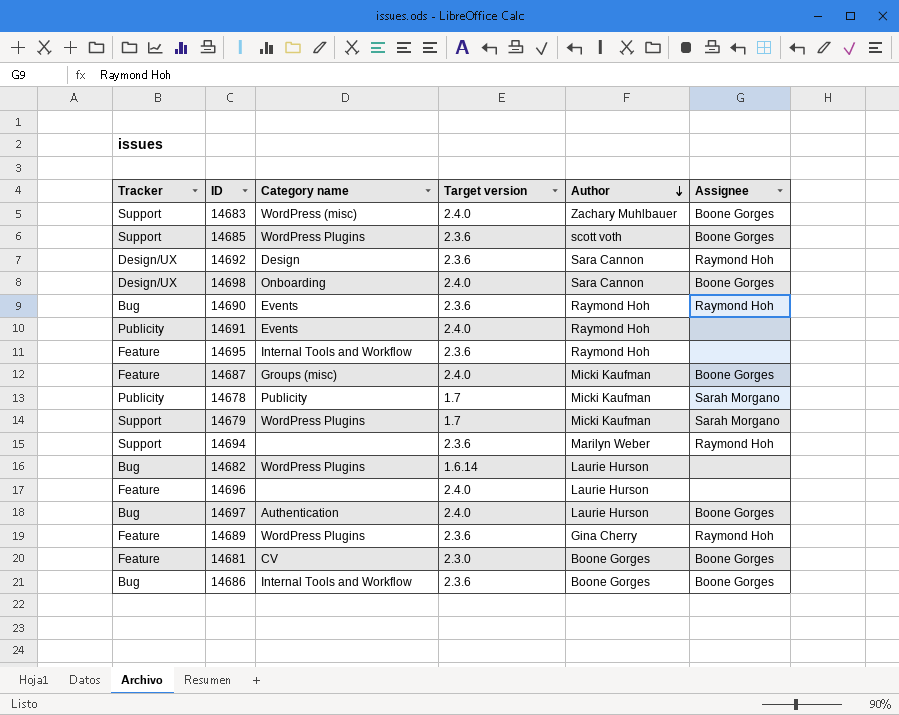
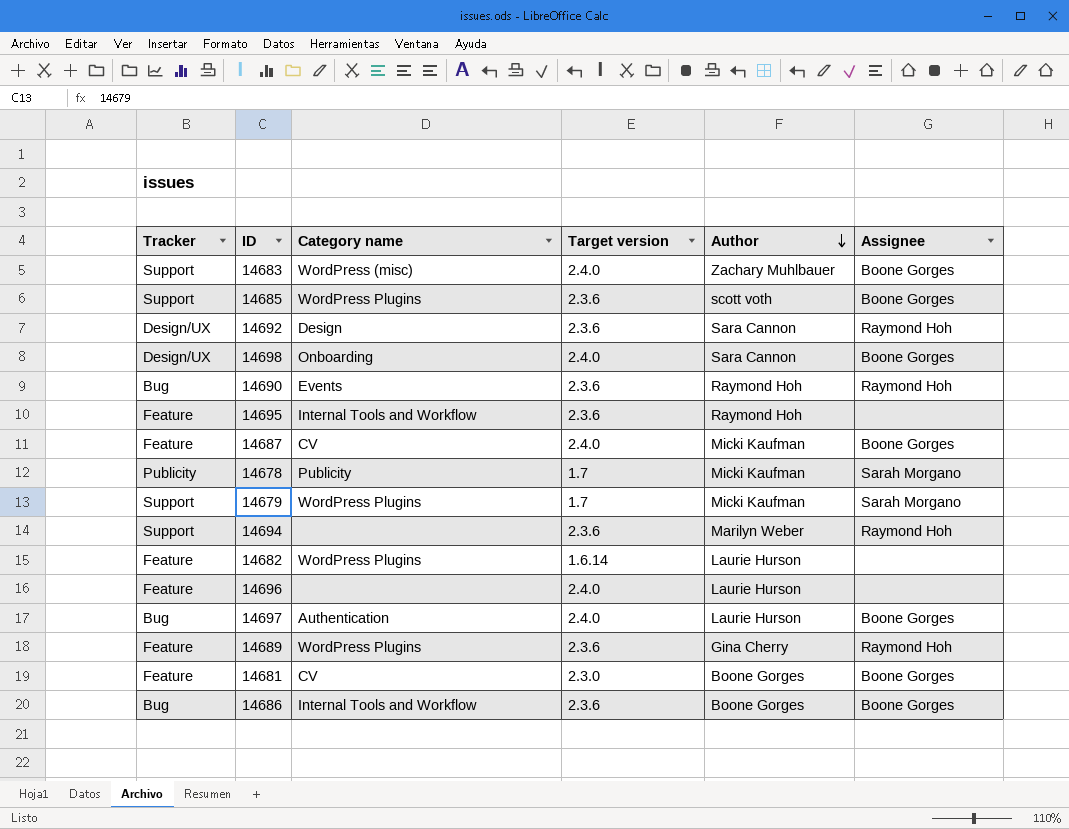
row 14691: Publicity | Events | 2.4.0 | Raymond Hoh | none -> none
14687 | Category name: Groups (misc) -> CV
14682 | Tracker: Bug -> Feature

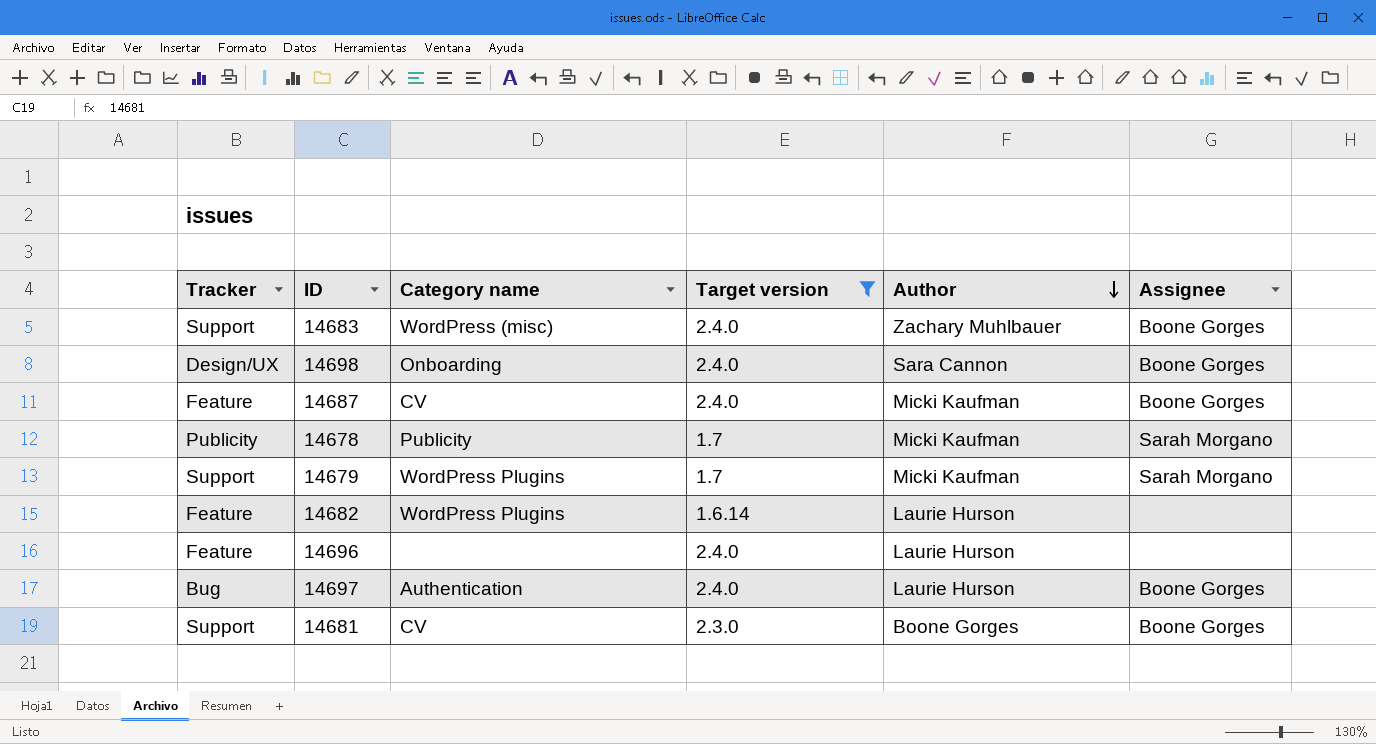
filter: none -> Target version != 2.3.6
14681 | Tracker: Feature -> Support

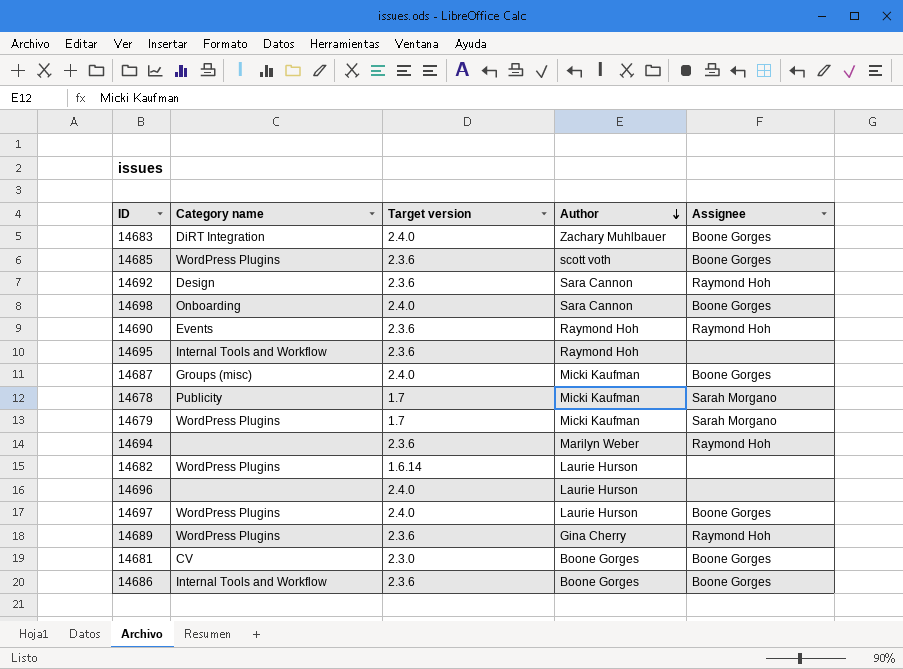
filter: Target version != 2.3.6 -> none
column Tracker | position: 1 -> none
14683 | Category name: WordPress (misc) -> DiRT Integration
14687 | Category name: CV -> Groups (misc)
14697 | Category name: Authentication -> WordPress Plugins

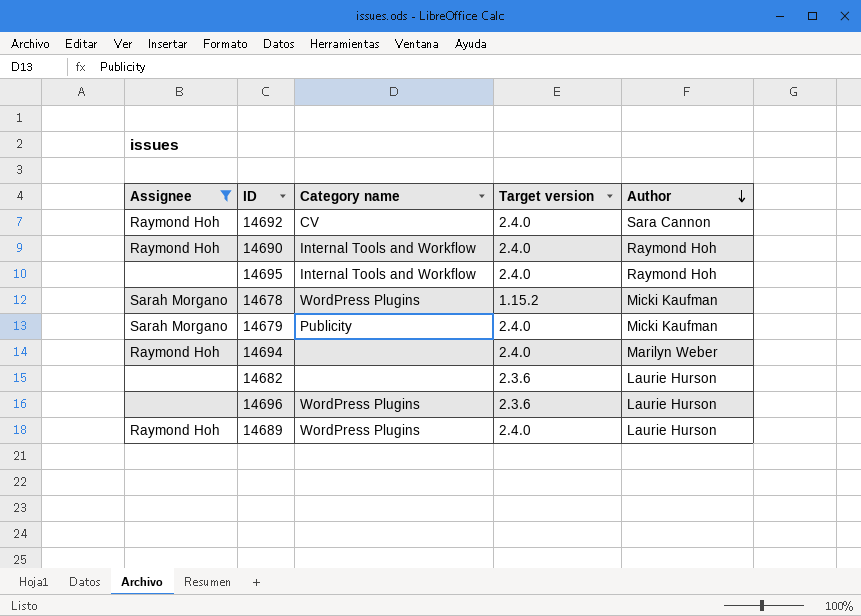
filter: none -> Assignee != Boone Gorges
column Assignee | position: 5 -> 1
14692 | Category name: Design -> CV
14692 | Target version: 2.3.6 -> 2.4.0
14690 | Category name: Events -> Internal Tools and Workflow
14690 | Target version: 2.3.6 -> 2.4.0
14695 | Target version: 2.3.6 -> 2.4.0
14678 | Category name: Publicity -> WordPress Plugins
14678 | Target version: 1.7 -> 1.15.2
14679 | Category name: WordPress Plugins -> Publicity
14679 | Target version: 1.7 -> 2.4.0
14694 | Target version: 2.3.6 -> 2.4.0
14682 | Category name: WordPress Plugins -> none
14682 | Target version: 1.6.14 -> 2.3.6
14696 | Category name: none -> WordPress Plugins
14696 | Target version: 2.4.0 -> 2.3.6
14689 | Target version: 2.3.6 -> 2.4.0
14689 | Author: Gina Cherry -> Laurie Hurson

